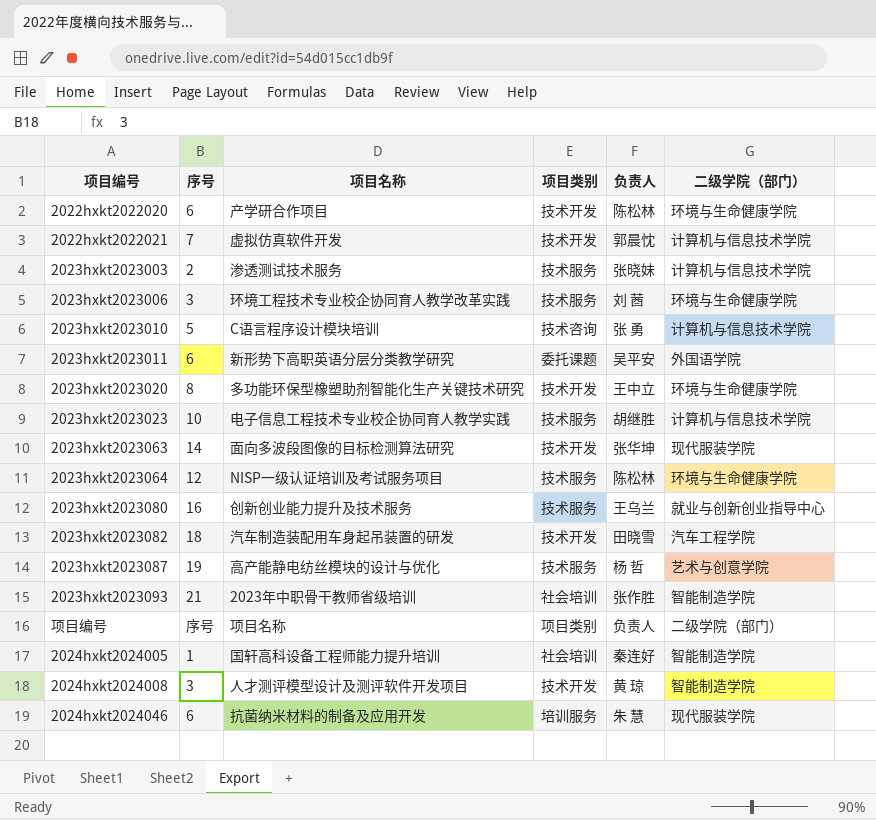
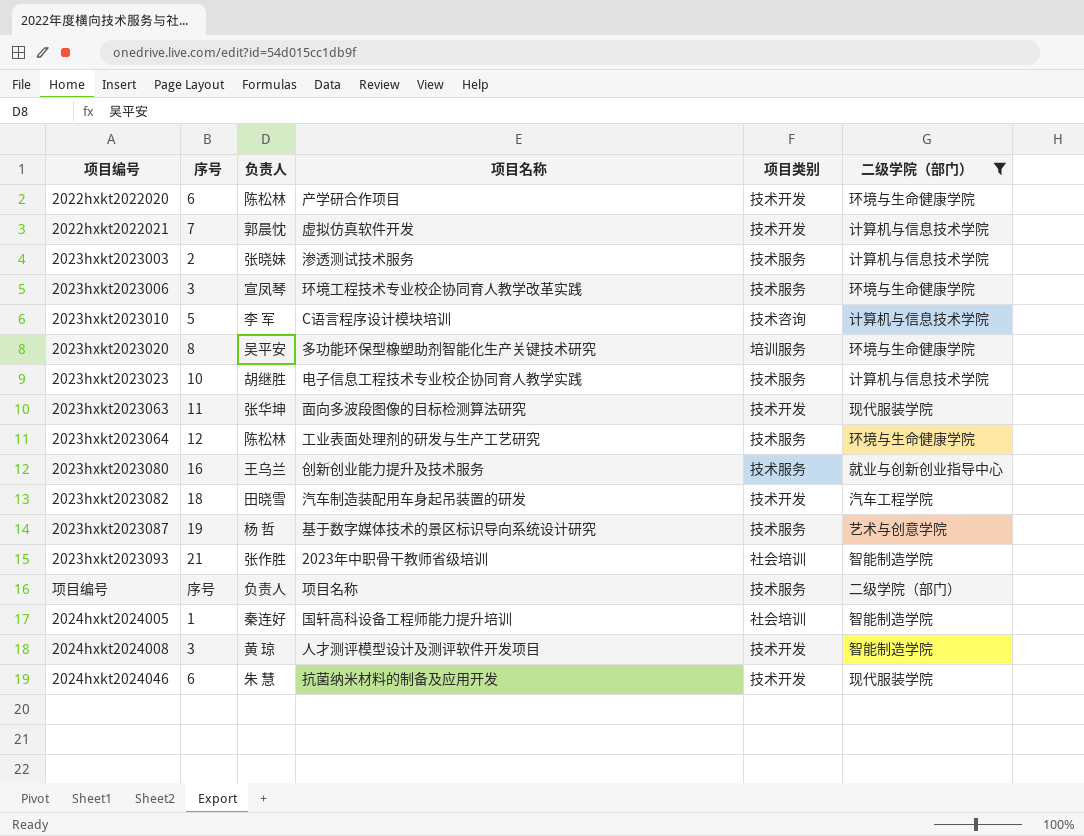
filter: none -> 二级学院（部门） != 外国语学院
column 负责人 | position: 5 -> 3
2023hxkt2023006 | 负责人: 刘 莤 -> 宣凤琴
2023hxkt2023010 | 负责人: 张 勇 -> 李 军
2023hxkt2023020 | 负责人: 王中立 -> 吴平安
2023hxkt2023020 | 项目类别: 技术开发 -> 培训服务
2023hxkt2023063 | 序号: 14 -> 11
2023hxkt2023064 | 项目名称: NISP一级认证培训及考试服务项目 -> 工业表面处理剂的研发与生产工艺研究
2023hxkt2023087 | 项目名称: 高产能静电纺丝模块的设计与优化 -> 基于数字媒体技术的景区标识导向系统设计研究
项目编号 | 项目类别: 项目类别 -> 技术服务
2024hxkt2024046 | 项目类别: 培训服务 -> 技术开发

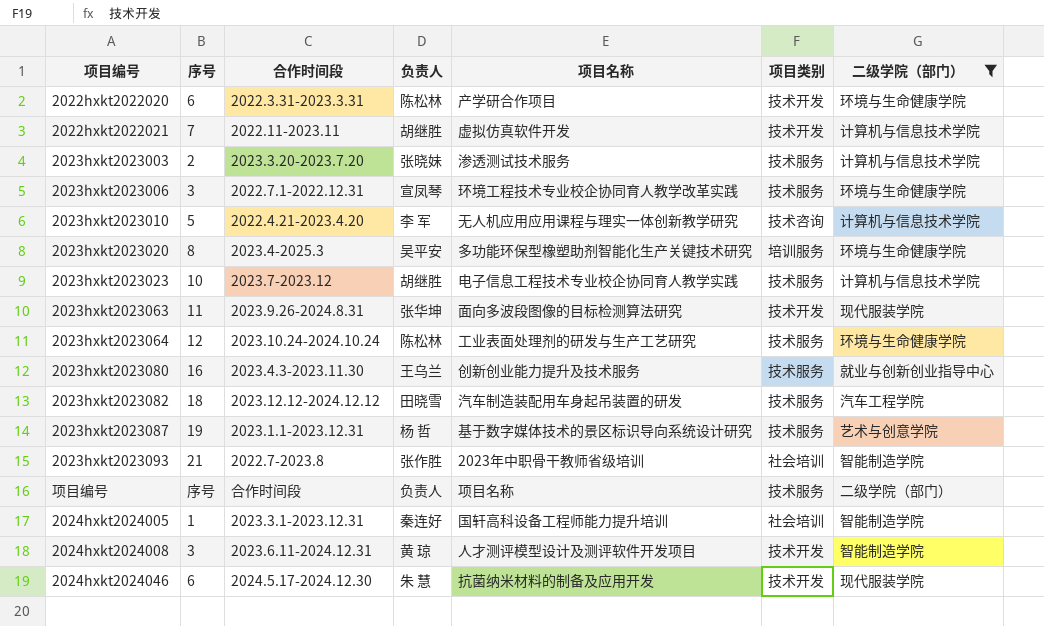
column 合作时间段 | position: none -> 3
2022hxkt2022021 | 负责人: 郭晨忱 -> 胡继胜
2023hxkt2023010 | 项目名称: C语言程序设计模块培训 -> 无人机应用应用课程与理实一体创新教学研究
2023hxkt2023082 | 项目类别: 技术开发 -> 技术服务

